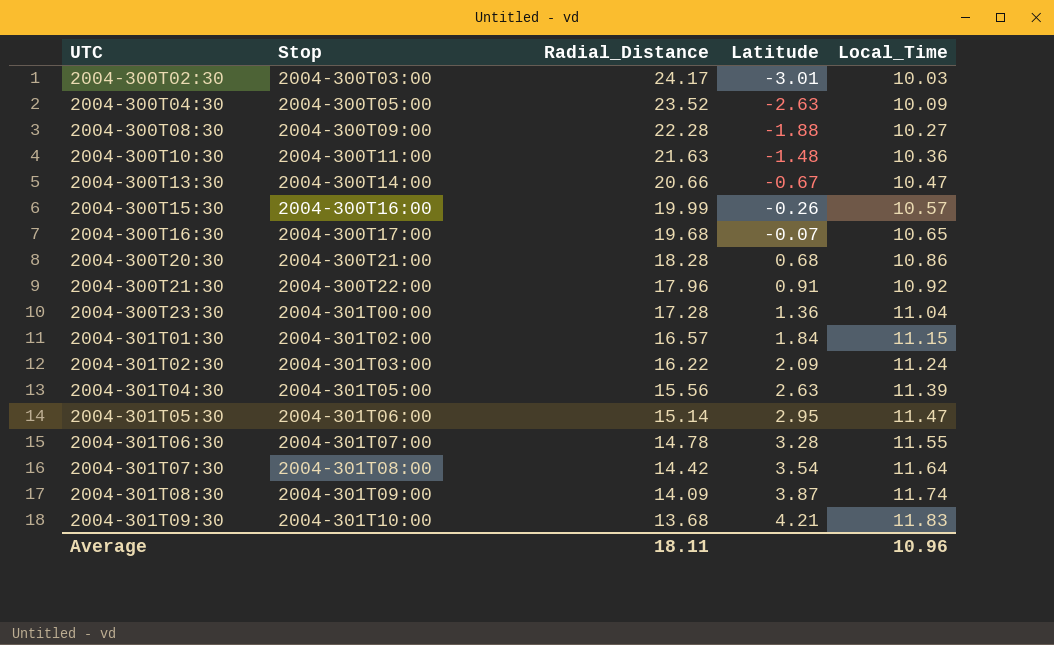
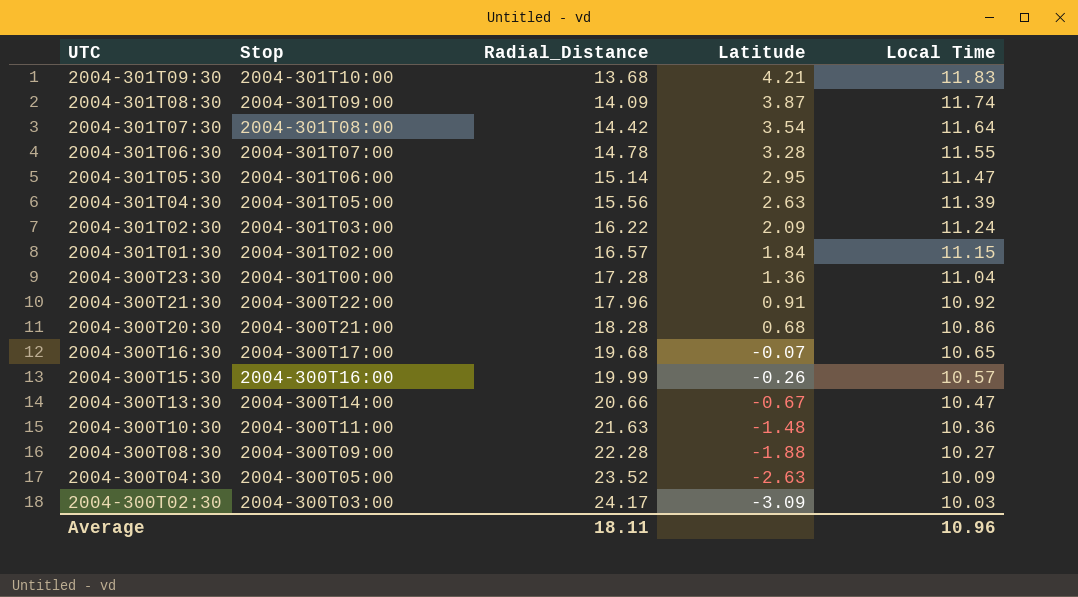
row order: UTC ascending -> UTC descending
column name: Local_Time -> Local Time
2004-300T02:30 | Latitude: -3.01 -> -3.09

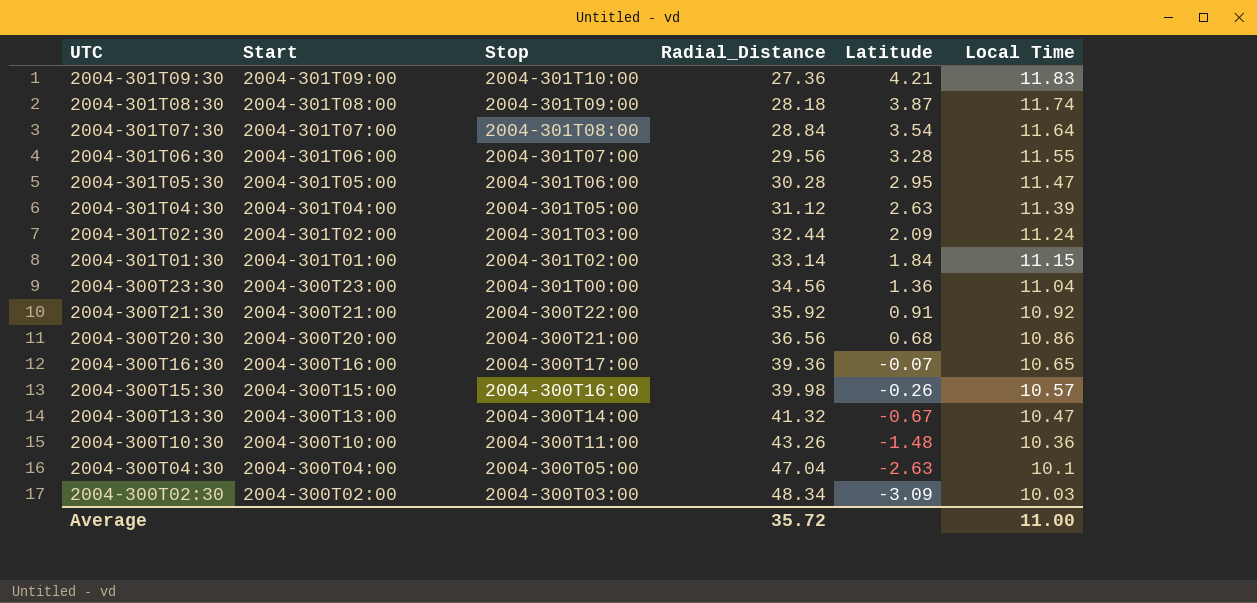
column Start | position: none -> 2
row 2004-300T08:30: 2004-300T09:00 | 22.28 | -1.88 | 10.27 -> none
2004-301T09:30 | Radial_Distance: 13.68 -> 27.36
2004-301T08:30 | Radial_Distance: 14.09 -> 28.18
2004-301T07:30 | Radial_Distance: 14.42 -> 28.84
2004-301T06:30 | Radial_Distance: 14.78 -> 29.56
2004-301T05:30 | Radial_Distance: 15.14 -> 30.28
2004-301T04:30 | Radial_Distance: 15.56 -> 31.12
2004-301T02:30 | Radial_Distance: 16.22 -> 32.44
2004-301T01:30 | Radial_Distance: 16.57 -> 33.14
2004-300T23:30 | Radial_Distance: 17.28 -> 34.56
2004-300T21:30 | Radial_Distance: 17.96 -> 35.92
2004-300T20:30 | Radial_Distance: 18.28 -> 36.56
2004-300T16:30 | Radial_Distance: 19.68 -> 39.36
2004-300T15:30 | Radial_Distance: 19.99 -> 39.98
2004-300T13:30 | Radial_Distance: 20.66 -> 41.32
2004-300T10:30 | Radial_Distance: 21.63 -> 43.26
2004-300T04:30 | Radial_Distance: 23.52 -> 47.04
2004-300T04:30 | Local Time: 10.09 -> 10.1
2004-300T02:30 | Radial_Distance: 24.17 -> 48.34
Average | Radial_Distance: 18.11 -> 35.72
Average | Local Time: 10.96 -> 11.00

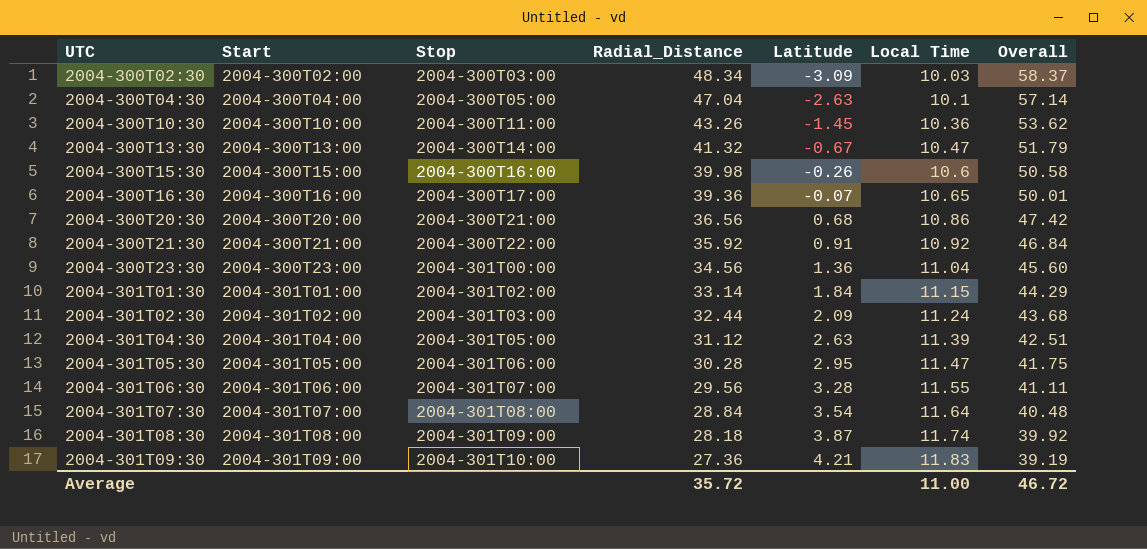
row order: UTC descending -> UTC ascending
column Overall | formula: none -> [Radial_Distance] + [Local Time]
2004-300T10:30 | Latitude: -1.48 -> -1.45
2004-300T15:30 | Local Time: 10.57 -> 10.6

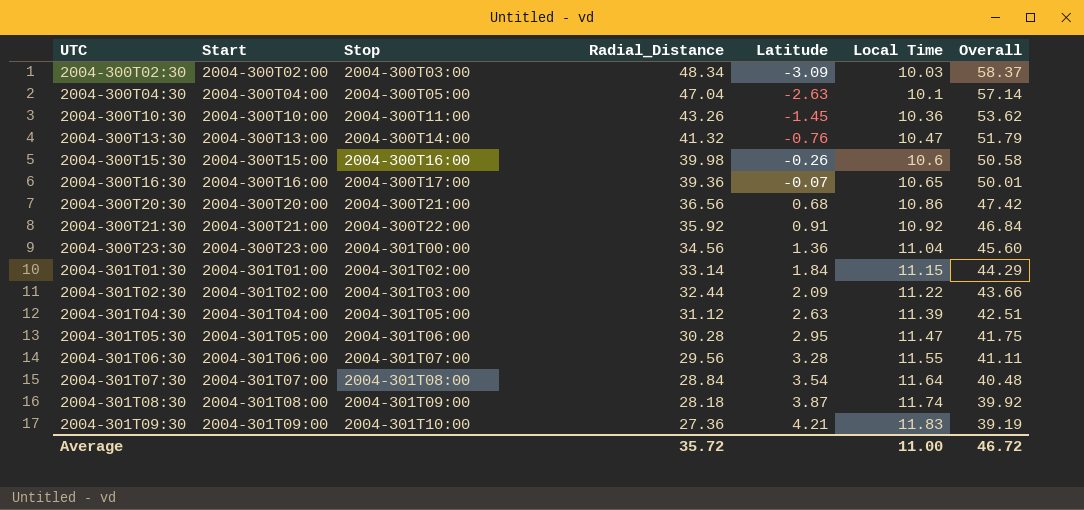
2004-300T13:30 | Latitude: -0.67 -> -0.76
2004-301T02:30 | Local Time: 11.24 -> 11.22
2004-301T02:30 | Overall: 43.68 -> 43.66

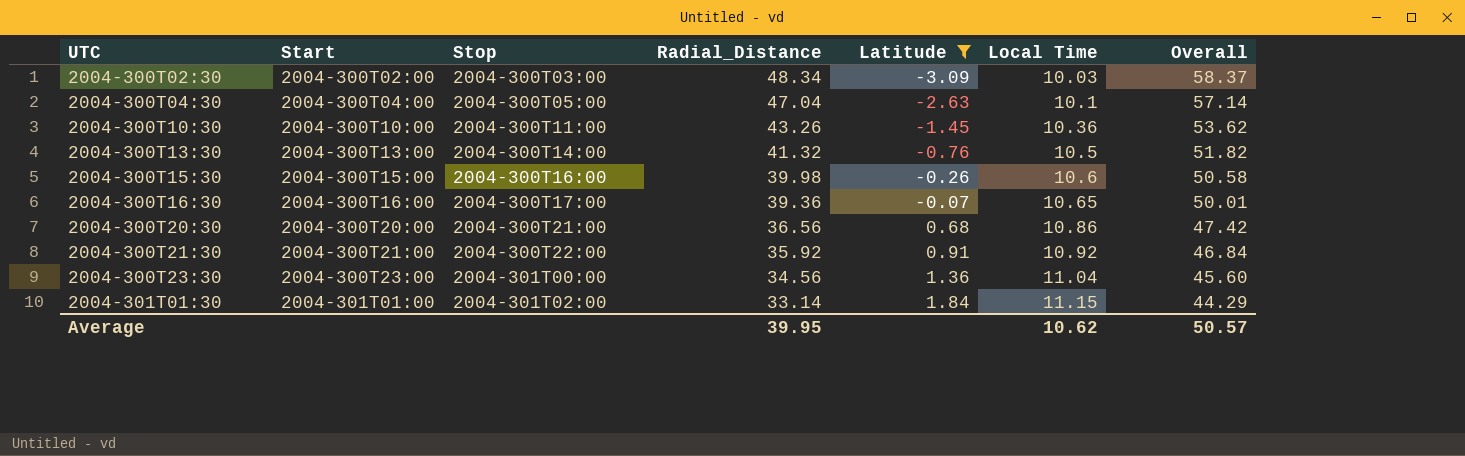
filter: none -> Latitude <= 1.84
2004-300T13:30 | Local Time: 10.47 -> 10.5
2004-300T13:30 | Overall: 51.79 -> 51.82
Average | Radial_Distance: 35.72 -> 39.95
Average | Local Time: 11.00 -> 10.62
Average | Overall: 46.72 -> 50.57

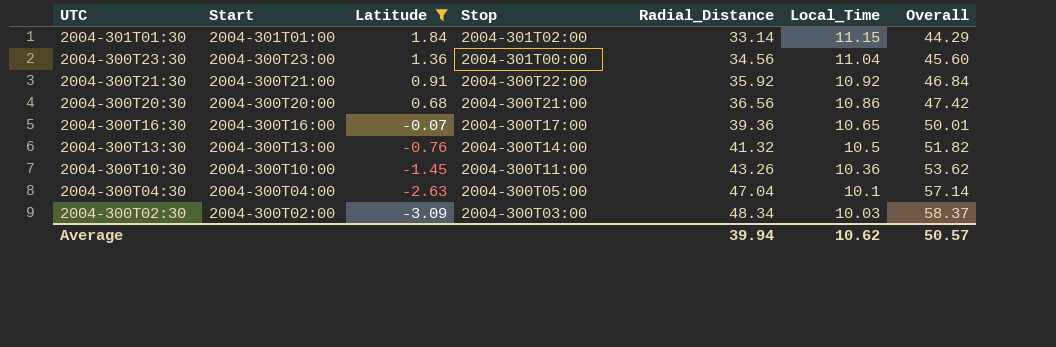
row order: UTC ascending -> UTC descending
column Latitude | position: 5 -> 3
column name: Local Time -> Local_Time
row 2004-300T15:30: 2004-300T15:00 | 2004-300T16:00 | 39.98 | -0.26 | 10.6 | 50.58 -> none
Average | Radial_Distance: 39.95 -> 39.94

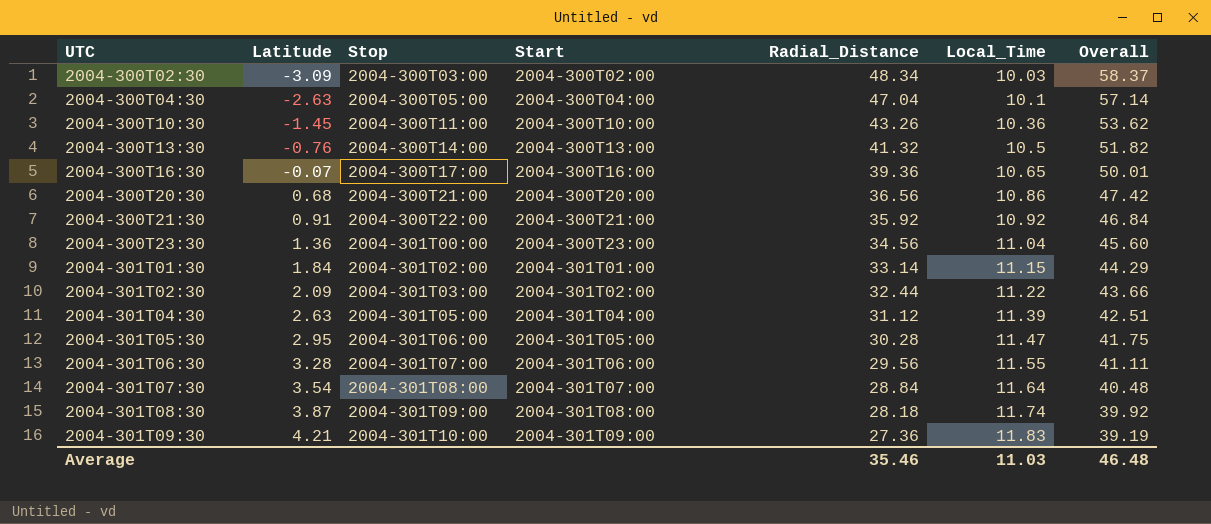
filter: Latitude <= 1.84 -> none
row order: UTC descending -> UTC ascending
column Start | position: 2 -> 4
Average | Radial_Distance: 39.94 -> 35.46
Average | Local_Time: 10.62 -> 11.03
Average | Overall: 50.57 -> 46.48

